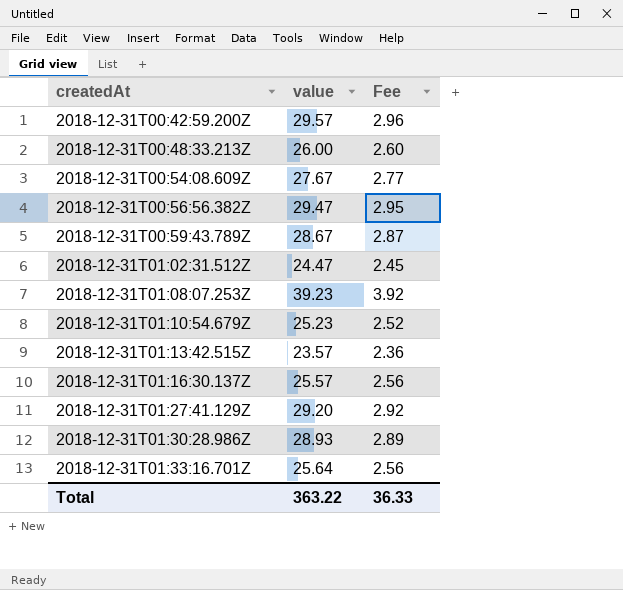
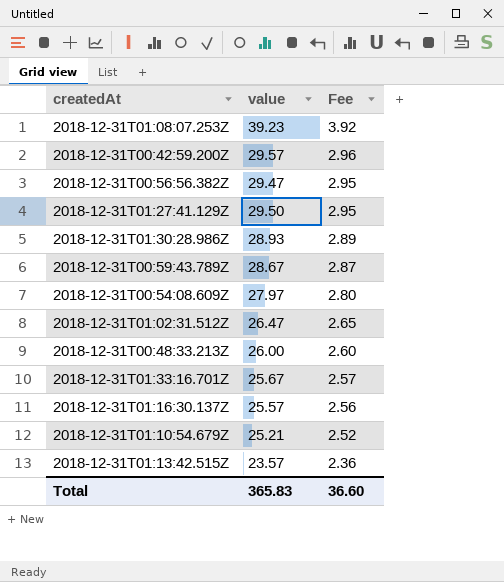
row order: createdAt ascending -> Fee descending
2018-12-31T01:27:41.129Z | value: 29.20 -> 29.50
2018-12-31T01:27:41.129Z | Fee: 2.92 -> 2.95
2018-12-31T00:54:08.609Z | value: 27.67 -> 27.97
2018-12-31T00:54:08.609Z | Fee: 2.77 -> 2.80
2018-12-31T01:02:31.512Z | value: 24.47 -> 26.47
2018-12-31T01:02:31.512Z | Fee: 2.45 -> 2.65
2018-12-31T01:33:16.701Z | value: 25.64 -> 25.67
2018-12-31T01:33:16.701Z | Fee: 2.56 -> 2.57
2018-12-31T01:10:54.679Z | value: 25.23 -> 25.21
Total | value: 363.22 -> 365.83
Total | Fee: 36.33 -> 36.60

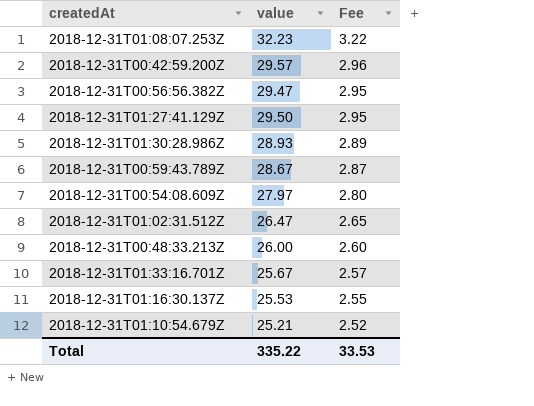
row 2018-12-31T01:13:42.515Z: 23.57 | 2.36 -> none
2018-12-31T01:08:07.253Z | value: 39.23 -> 32.23
2018-12-31T01:08:07.253Z | Fee: 3.92 -> 3.22
2018-12-31T01:16:30.137Z | value: 25.57 -> 25.53
2018-12-31T01:16:30.137Z | Fee: 2.56 -> 2.55
Total | value: 365.83 -> 335.22
Total | Fee: 36.60 -> 33.53

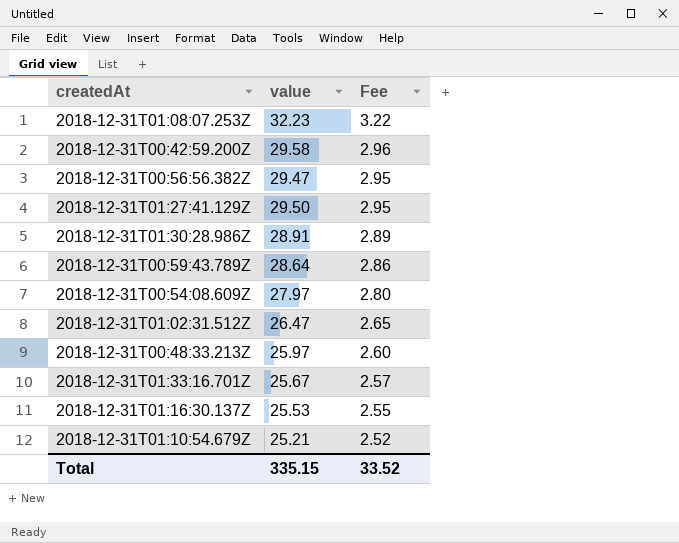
2018-12-31T00:42:59.200Z | value: 29.57 -> 29.58
2018-12-31T01:30:28.986Z | value: 28.93 -> 28.91
2018-12-31T00:59:43.789Z | value: 28.67 -> 28.64
2018-12-31T00:59:43.789Z | Fee: 2.87 -> 2.86
2018-12-31T00:48:33.213Z | value: 26.00 -> 25.97
Total | value: 335.22 -> 335.15
Total | Fee: 33.53 -> 33.52

